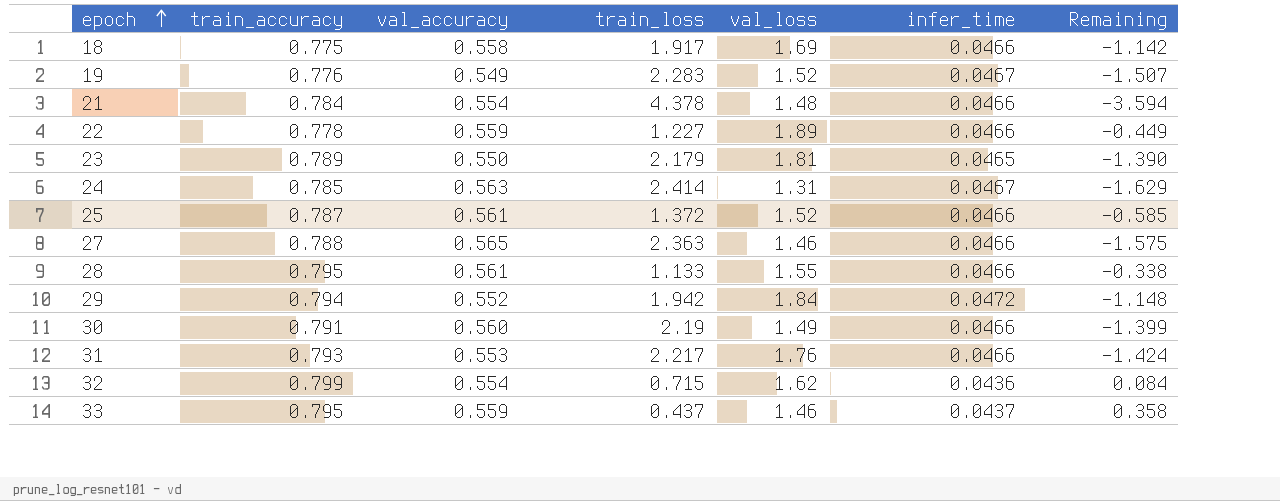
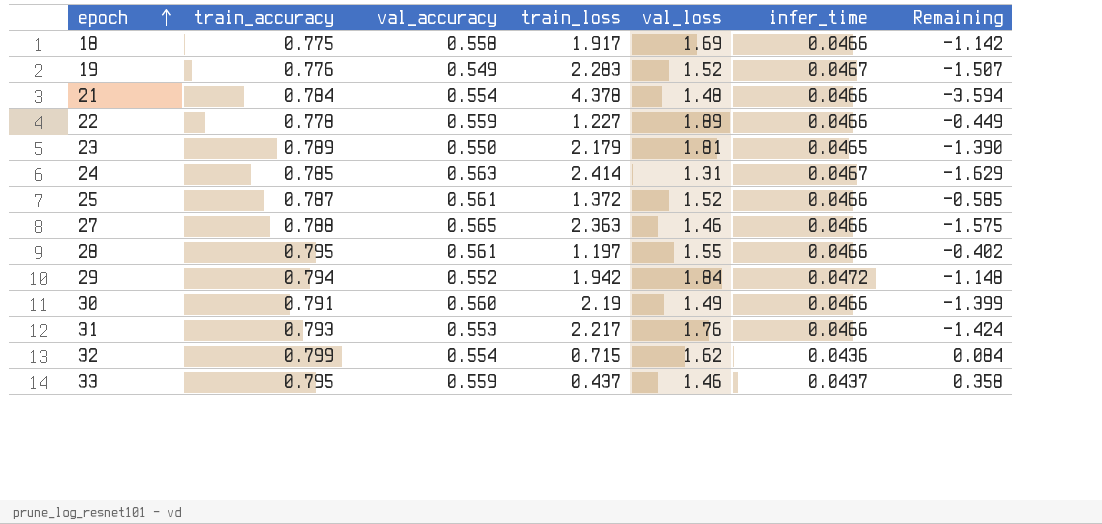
28 | train_loss: 1.133 -> 1.197
28 | Remaining: -0.338 -> -0.402

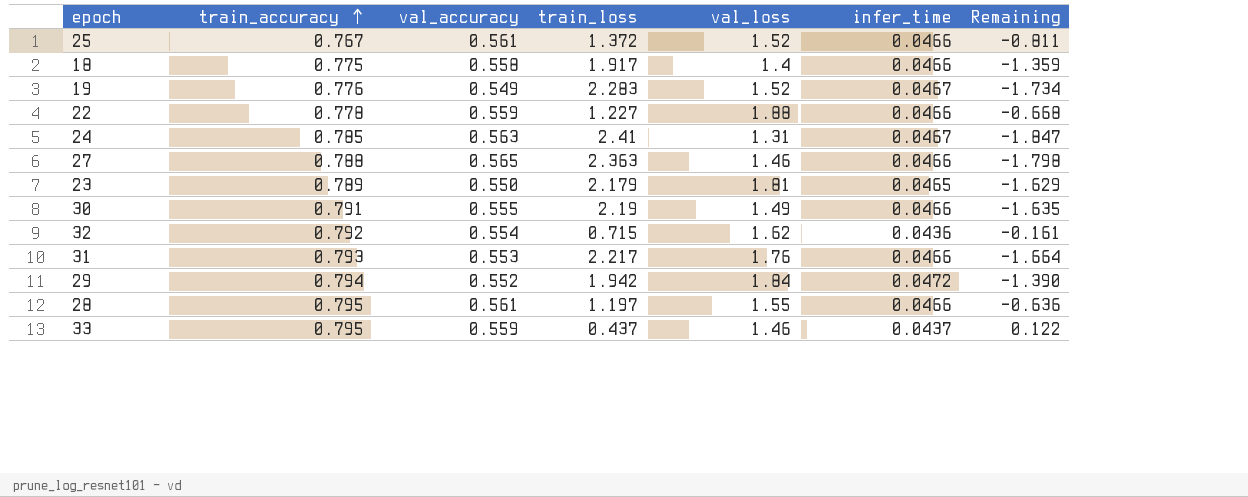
row order: epoch ascending -> train_accuracy ascending
column Remaining | formula: [train_accuracy] - [train_loss] -> [val_accuracy] - [train_loss]
row 21: 0.784 | 0.554 | 4.378 | 1.48 | 0.0466 | -3.594 -> none
25 | train_accuracy: 0.787 -> 0.767
18 | val_loss: 1.69 -> 1.4
22 | val_loss: 1.89 -> 1.88
24 | train_loss: 2.414 -> 2.41
30 | val_accuracy: 0.560 -> 0.555
32 | train_accuracy: 0.799 -> 0.792

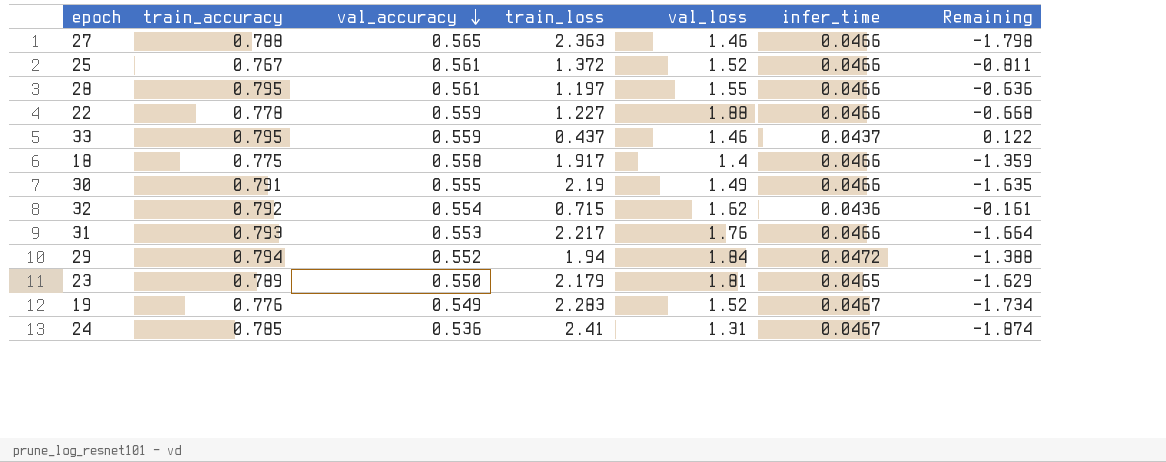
row order: train_accuracy ascending -> val_accuracy descending
29 | train_loss: 1.942 -> 1.94
29 | Remaining: -1.390 -> -1.388
24 | val_accuracy: 0.563 -> 0.536
24 | Remaining: -1.847 -> -1.874

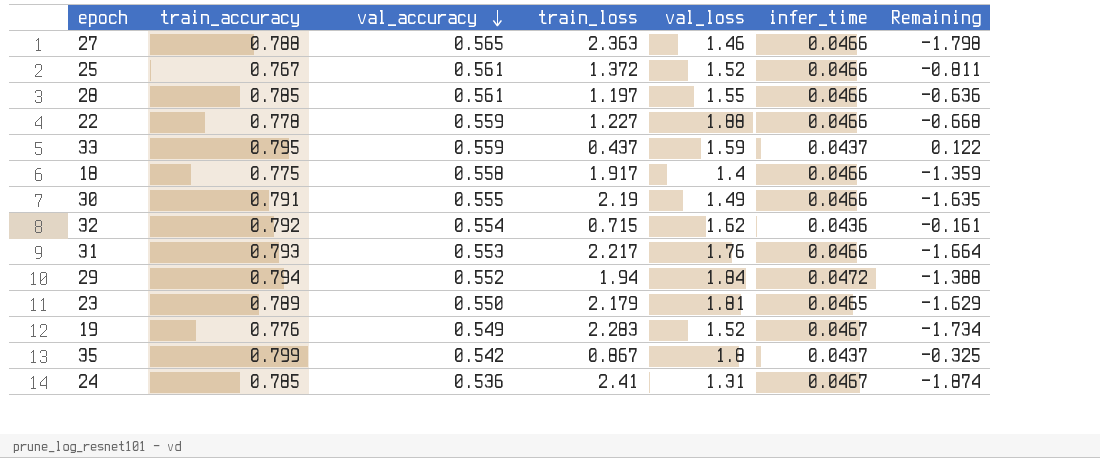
28 | train_accuracy: 0.795 -> 0.785
33 | val_loss: 1.46 -> 1.59
row 35: none -> 0.799 | 0.542 | 0.867 | 1.8 | 0.0437 | -0.325

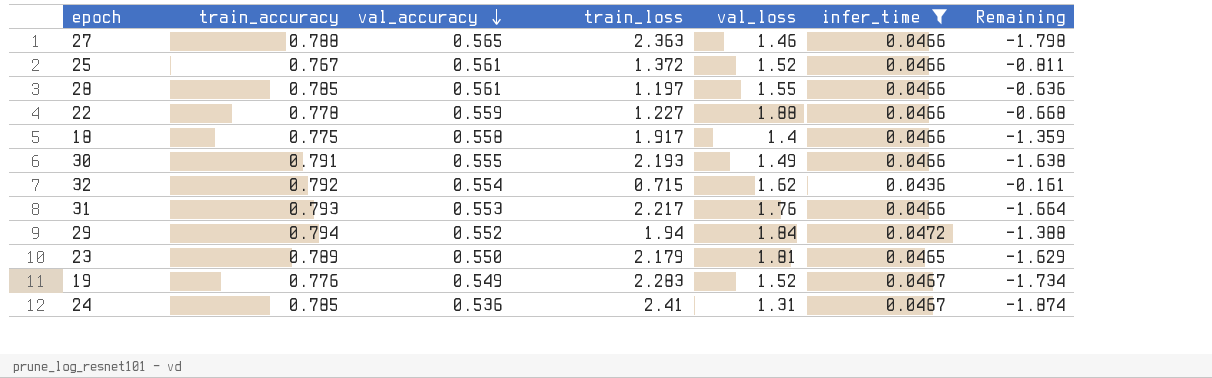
filter: none -> infer_time != 0.0437
30 | train_loss: 2.19 -> 2.193
30 | Remaining: -1.635 -> -1.638

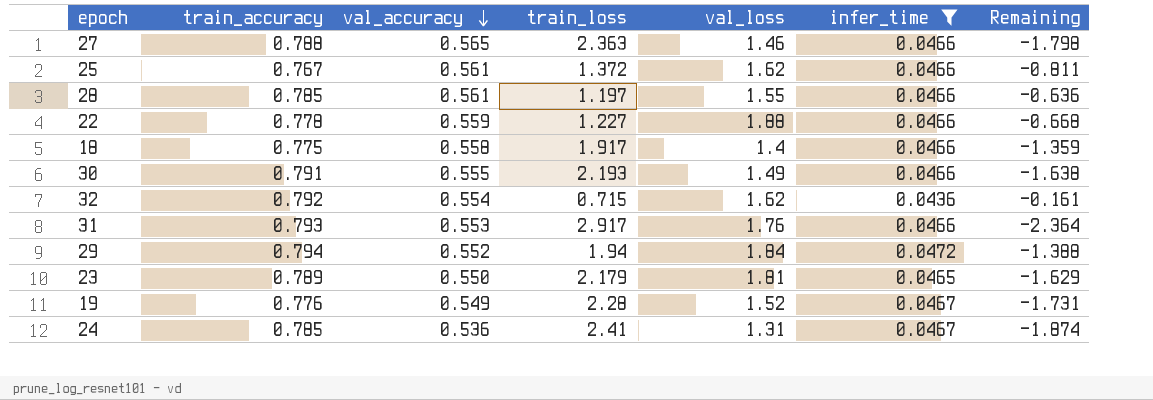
25 | val_loss: 1.52 -> 1.62
31 | train_loss: 2.217 -> 2.917
31 | Remaining: -1.664 -> -2.364
19 | train_loss: 2.283 -> 2.28
19 | Remaining: -1.734 -> -1.731

